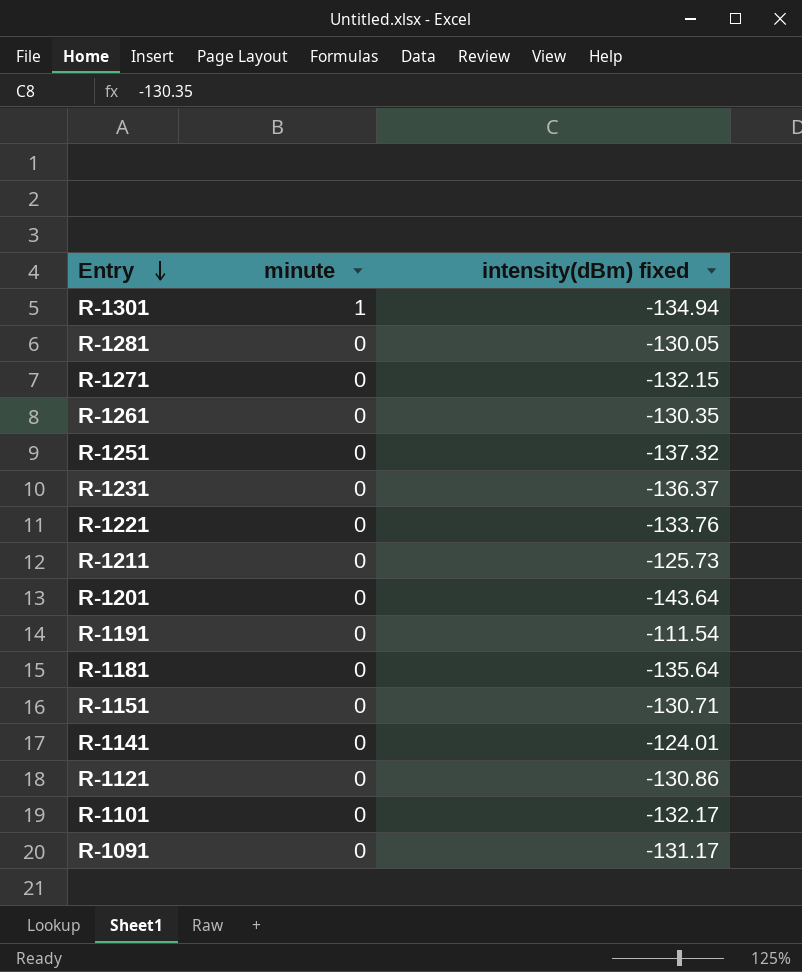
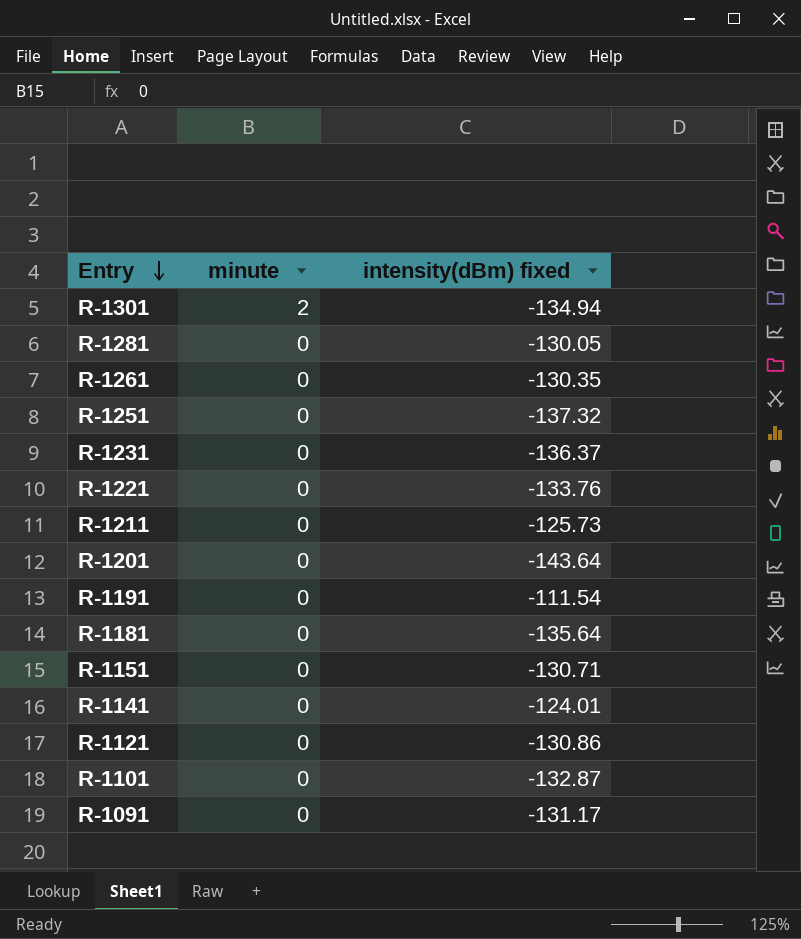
row R-1271: 0 | -132.15 -> none
R-1301 | minute: 1 -> 2
R-1101 | intensity(dBm) fixed: -132.17 -> -132.87

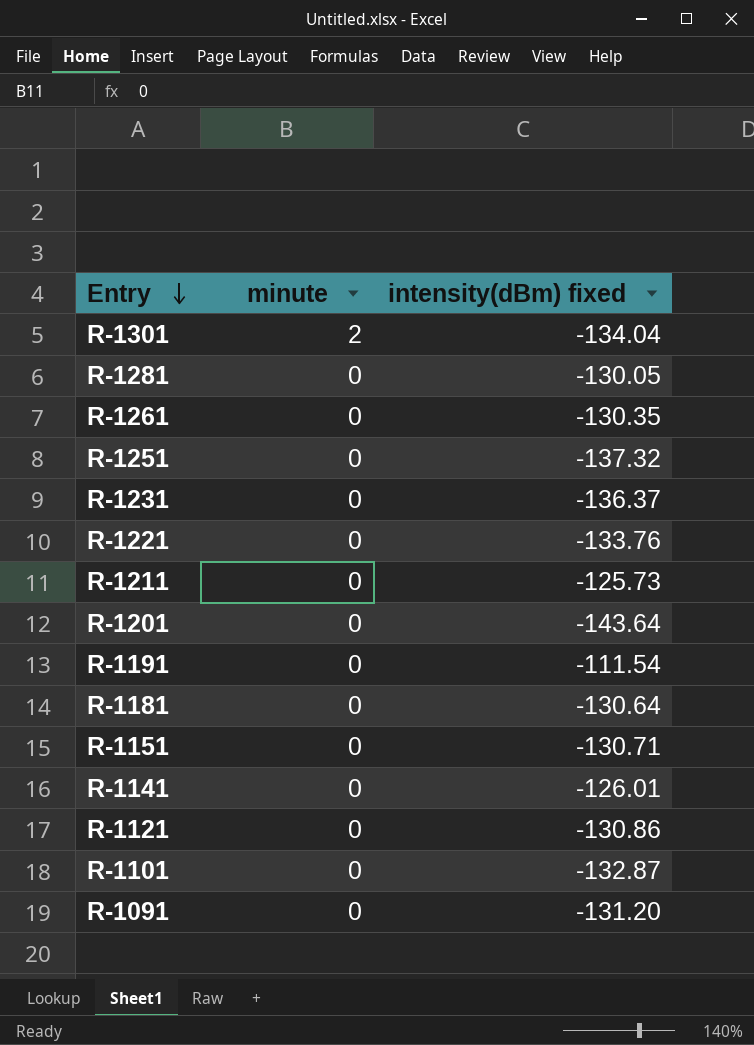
R-1301 | intensity(dBm) fixed: -134.94 -> -134.04
R-1181 | intensity(dBm) fixed: -135.64 -> -130.64
R-1141 | intensity(dBm) fixed: -124.01 -> -126.01
R-1091 | intensity(dBm) fixed: -131.17 -> -131.20

